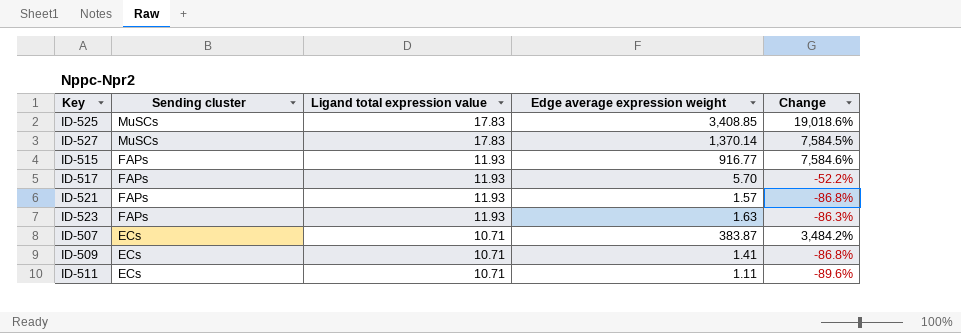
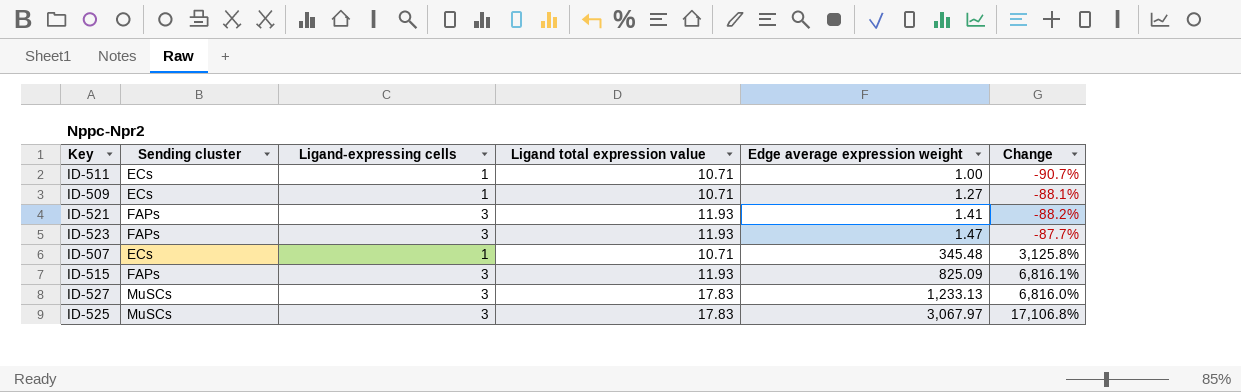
row order: Sending cluster descending -> Edge average expression weight ascending
column Ligand-expressing cells | position: none -> 3
row ID-517: FAPs | 11.93 | 5.70 | -52.2% -> none
ID-511 | Edge average expression weight: 1.11 -> 1.00
ID-511 | Change: -89.6% -> -90.7%
ID-509 | Edge average expression weight: 1.41 -> 1.27
ID-509 | Change: -86.8% -> -88.1%
ID-521 | Edge average expression weight: 1.57 -> 1.41
ID-521 | Change: -86.8% -> -88.2%
ID-523 | Edge average expression weight: 1.63 -> 1.47
ID-523 | Change: -86.3% -> -87.7%
ID-507 | Edge average expression weight: 383.87 -> 345.48
ID-507 | Change: 3,484.2% -> 3,125.8%
ID-515 | Edge average expression weight: 916.77 -> 825.09
ID-515 | Change: 7,584.6% -> 6,816.1%
ID-527 | Edge average expression weight: 1,370.14 -> 1,233.13
ID-527 | Change: 7,584.5% -> 6,816.0%
ID-525 | Edge average expression weight: 3,408.85 -> 3,067.97
ID-525 | Change: 19,018.6% -> 17,106.8%

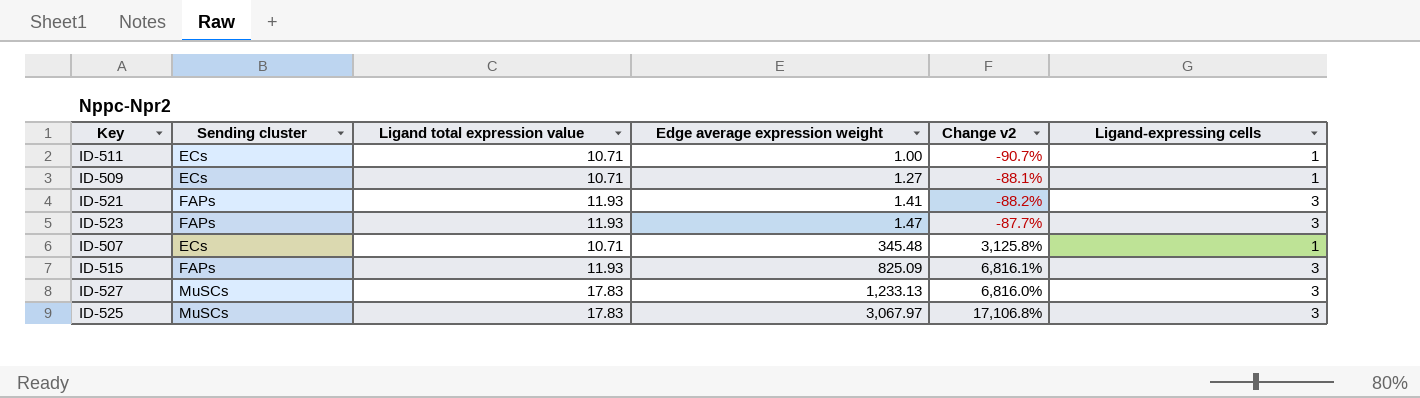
column name: Change -> Change v2
column Ligand-expressing cells | position: 3 -> 6

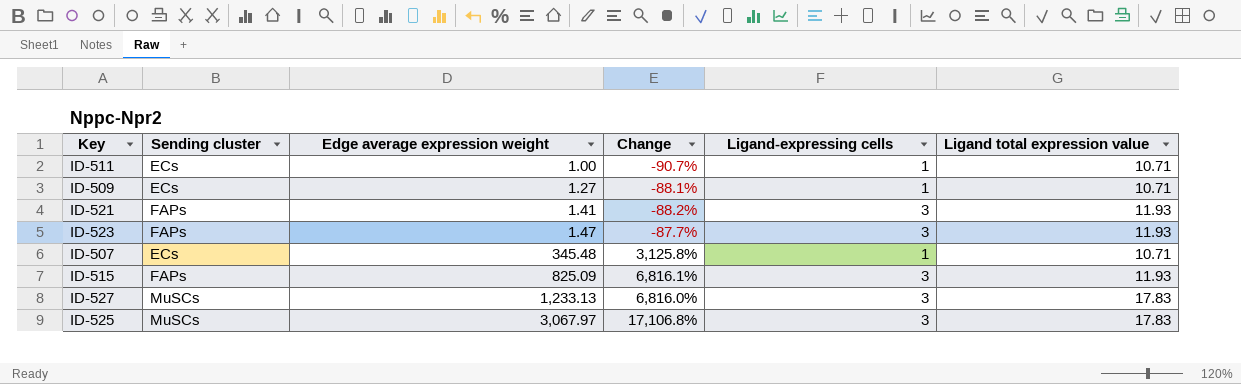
column name: Change v2 -> Change
column Ligand total expression value | position: 3 -> 6

